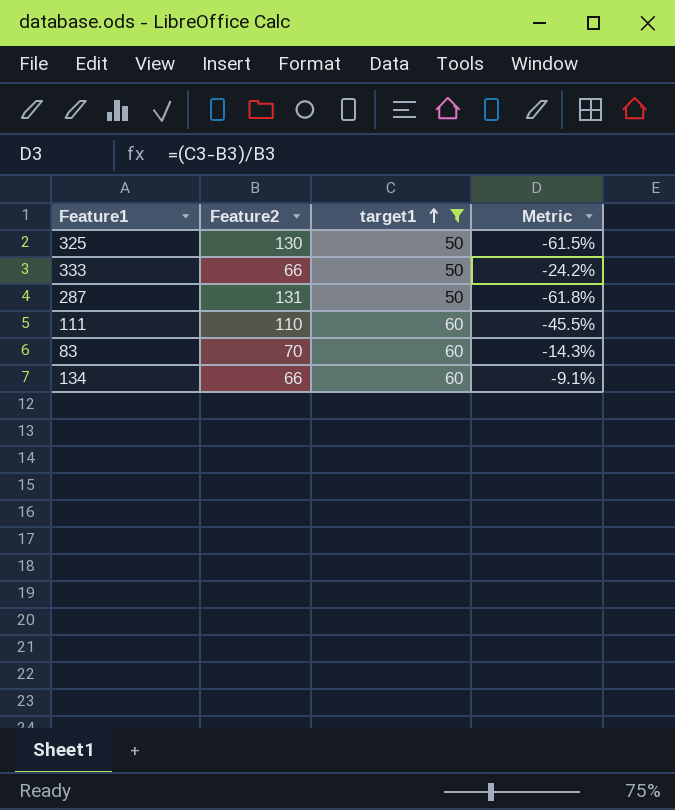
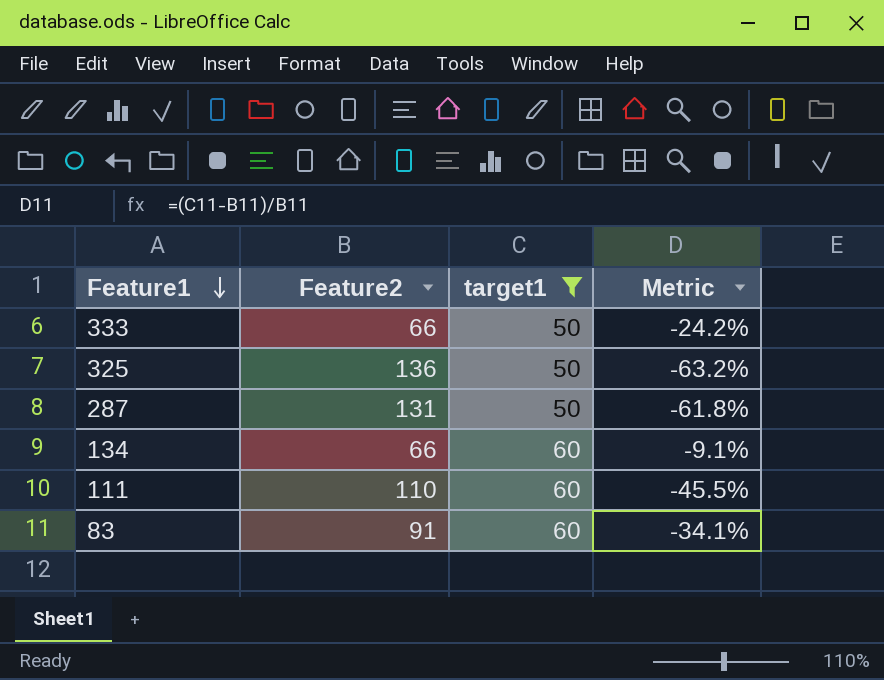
row order: target1 ascending -> Feature1 descending
325 | Feature2: 130 -> 136
325 | Metric: -61.5% -> -63.2%
83 | Feature2: 70 -> 91
83 | Metric: -14.3% -> -34.1%

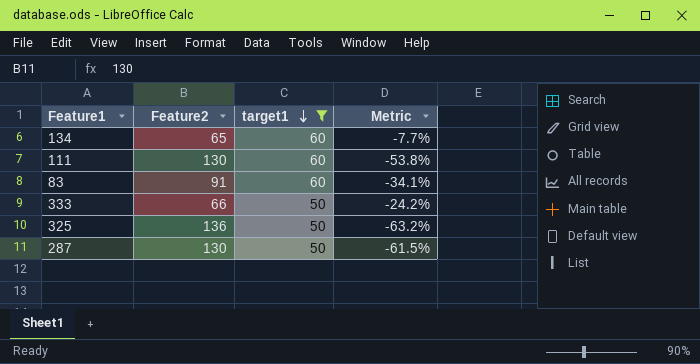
row order: Feature1 descending -> target1 descending
134 | Feature2: 66 -> 65
134 | Metric: -9.1% -> -7.7%
111 | Feature2: 110 -> 130
111 | Metric: -45.5% -> -53.8%
287 | Feature2: 131 -> 130
287 | Metric: -61.8% -> -61.5%

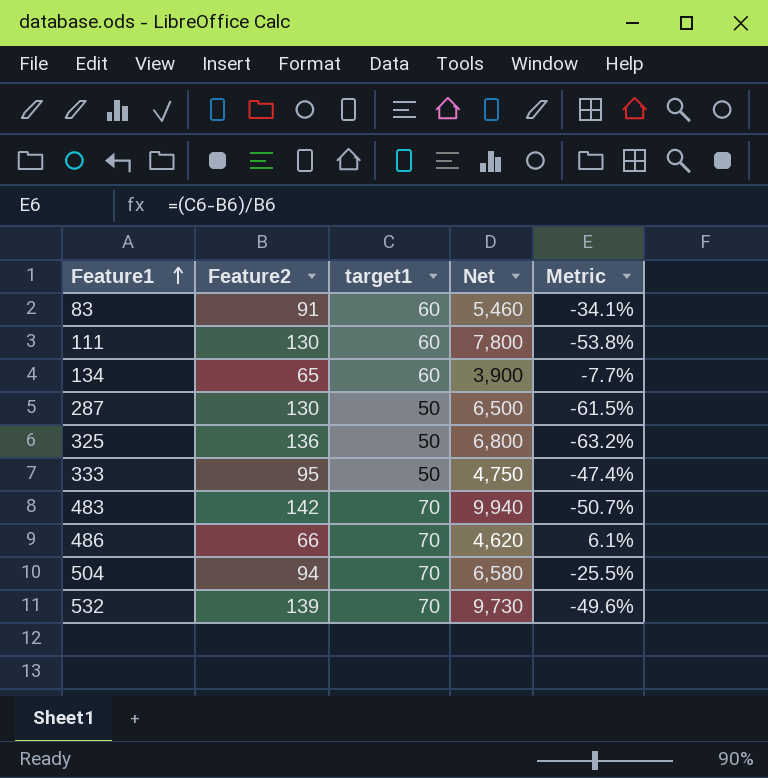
filter: target1 != 70 -> none
row order: target1 descending -> Feature1 ascending
column Net | formula: none -> [Feature2] * [target1]
333 | Feature2: 66 -> 95
333 | Metric: -24.2% -> -47.4%

